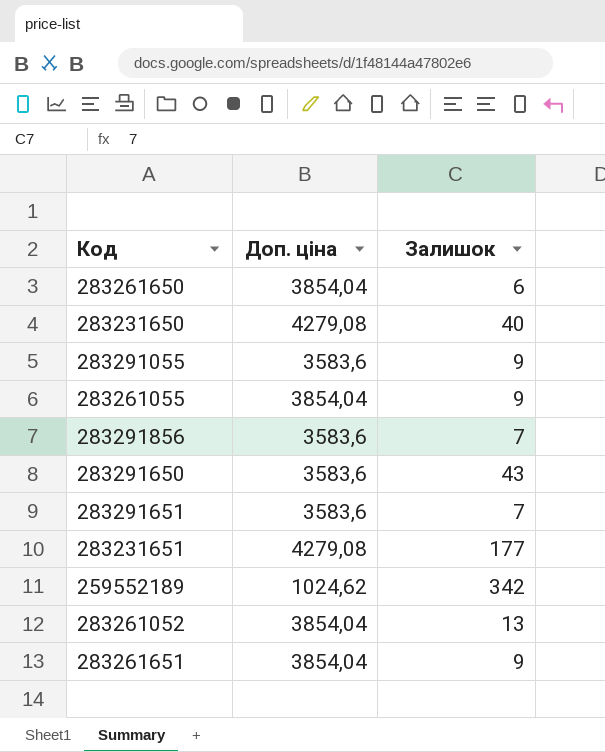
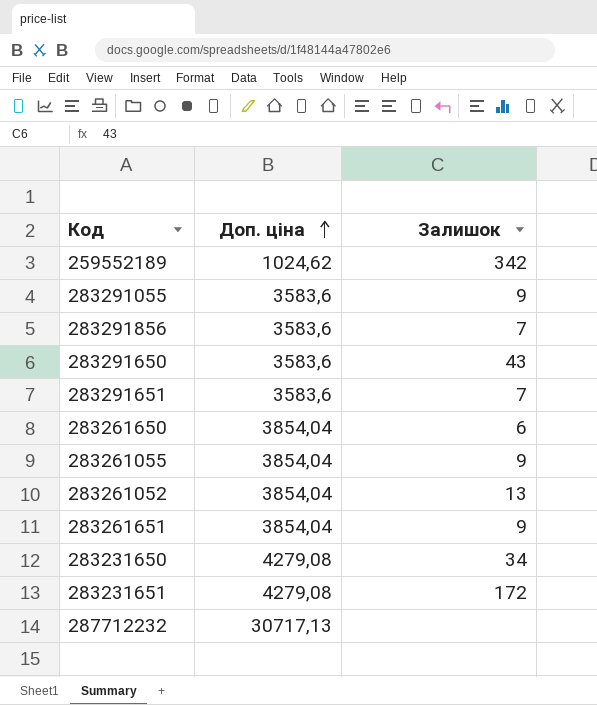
row order: none -> Доп. ціна ascending
283231650 | Залишок: 40 -> 34
283231651 | Залишок: 177 -> 172
row 287712232: none -> 30717,13 | none

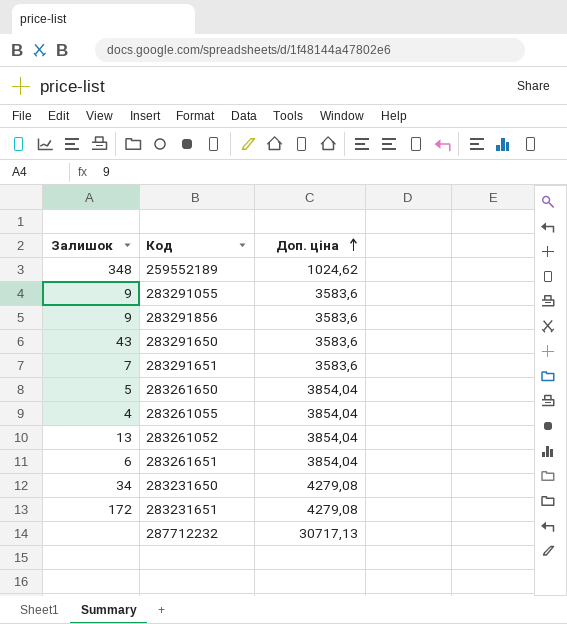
column Залишок | position: 3 -> 1
259552189 | Залишок: 342 -> 348
283291856 | Залишок: 7 -> 9
283261650 | Залишок: 6 -> 5
283261055 | Залишок: 9 -> 4
283261651 | Залишок: 9 -> 6

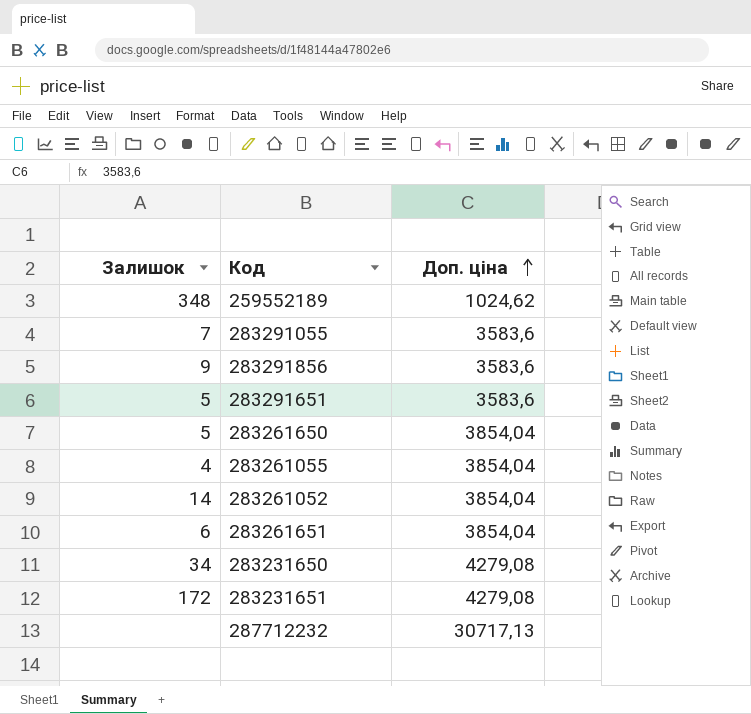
row 283291650: 43 | 3583,6 -> none
283291055 | Залишок: 9 -> 7
283291651 | Залишок: 7 -> 5
283261052 | Залишок: 13 -> 14

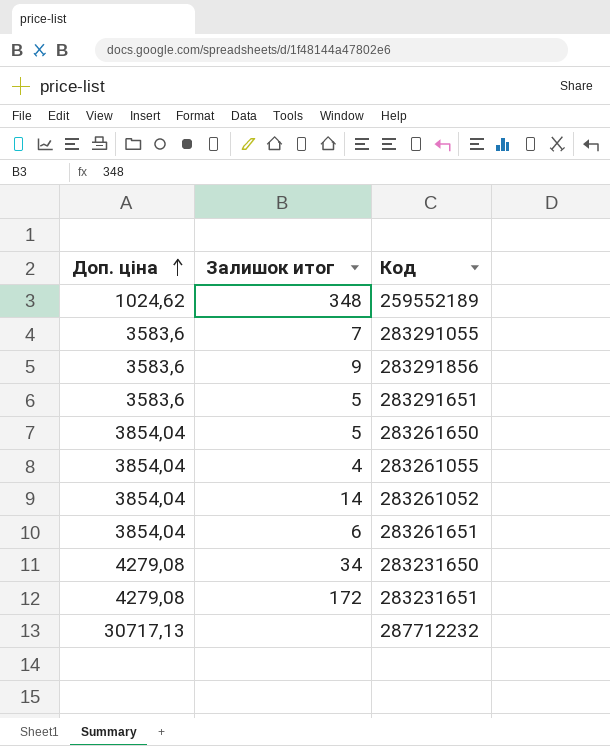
column Доп. ціна | position: 3 -> 1
column name: Залишок -> Залишок итог

